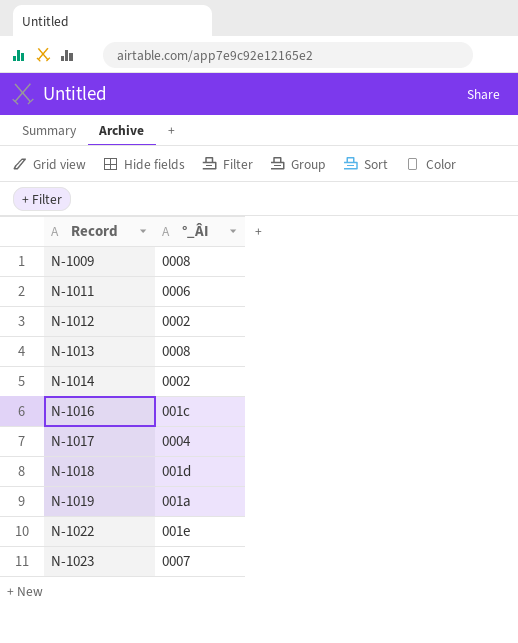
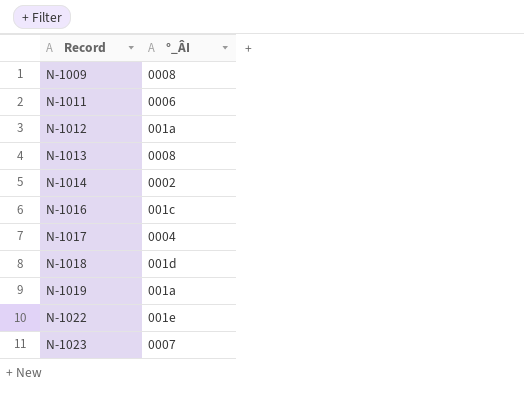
N-1012 | °_ÂI: 0002 -> 001a

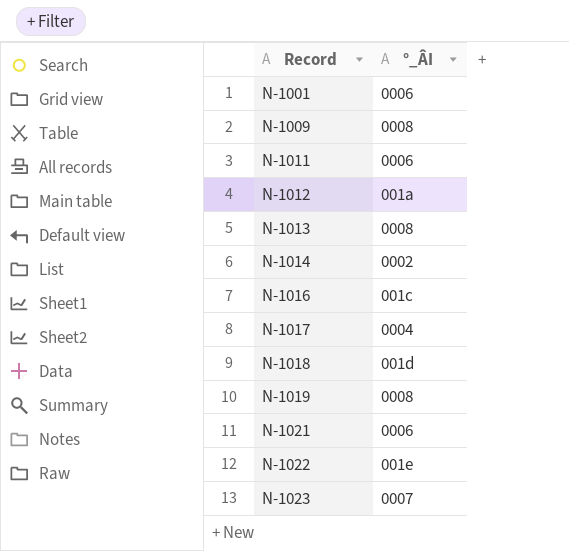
row N-1001: none -> 0006
N-1019 | °_ÂI: 001a -> 0008
row N-1021: none -> 0006

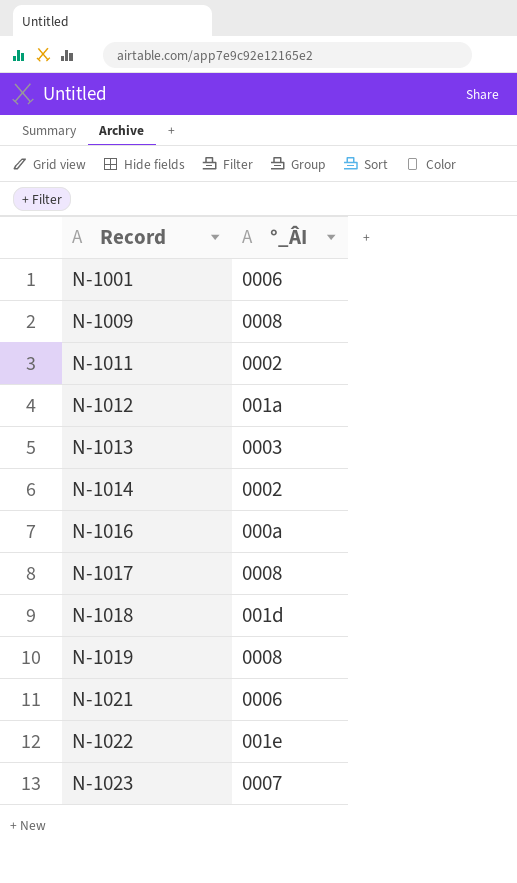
N-1011 | °_ÂI: 0006 -> 0002
N-1013 | °_ÂI: 0008 -> 0003
N-1016 | °_ÂI: 001c -> 000a
N-1017 | °_ÂI: 0004 -> 0008

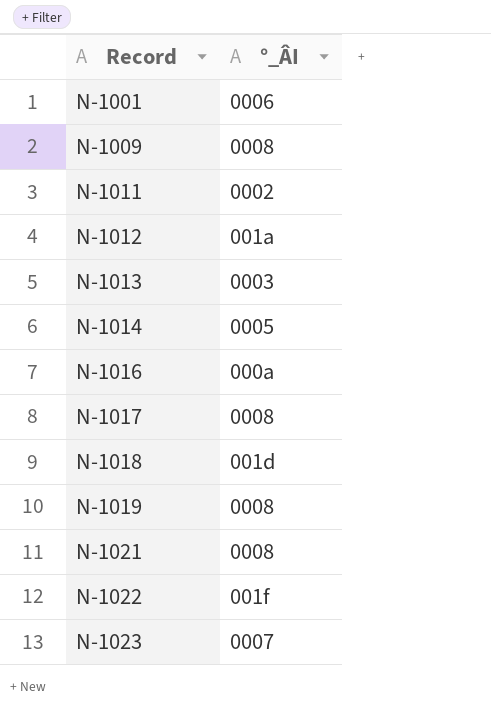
N-1014 | °_ÂI: 0002 -> 0005
N-1021 | °_ÂI: 0006 -> 0008
N-1022 | °_ÂI: 001e -> 001f

